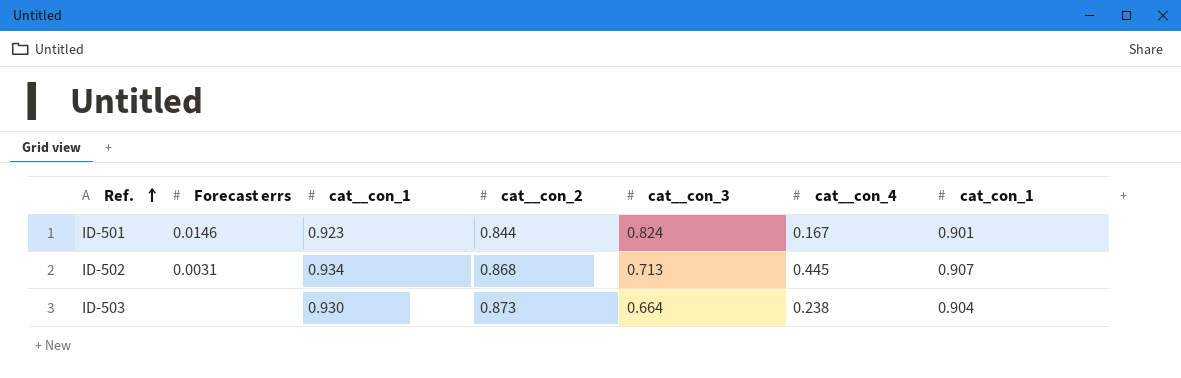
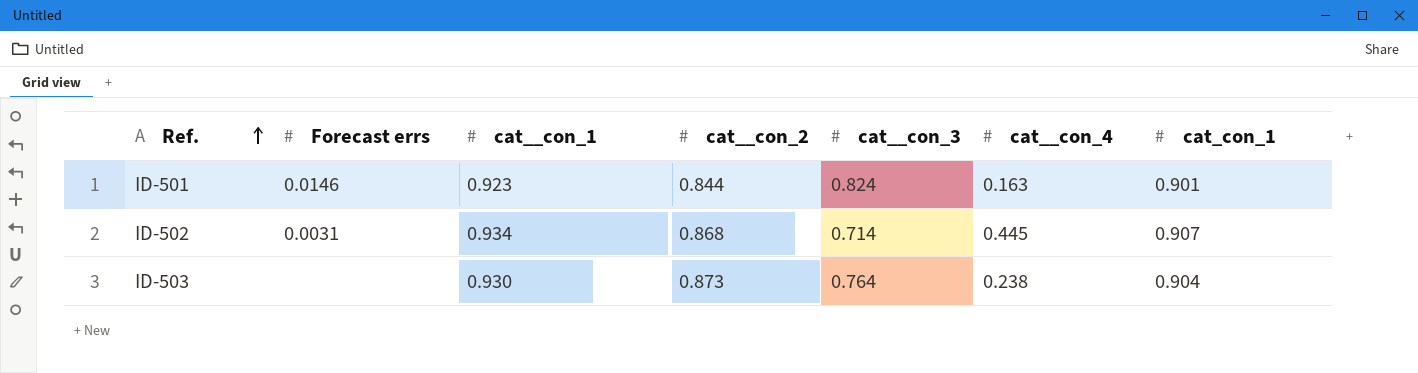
ID-501 | cat__con_4: 0.167 -> 0.163
ID-502 | cat__con_3: 0.713 -> 0.714
ID-503 | cat__con_3: 0.664 -> 0.764

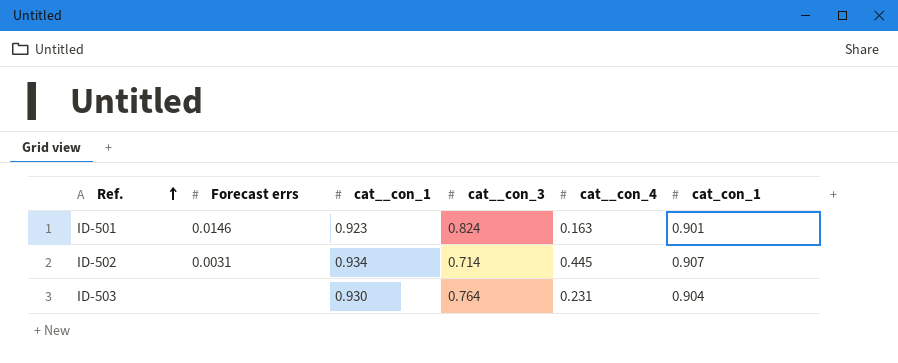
column cat__con_2 | position: 4 -> none
ID-503 | cat__con_4: 0.238 -> 0.231

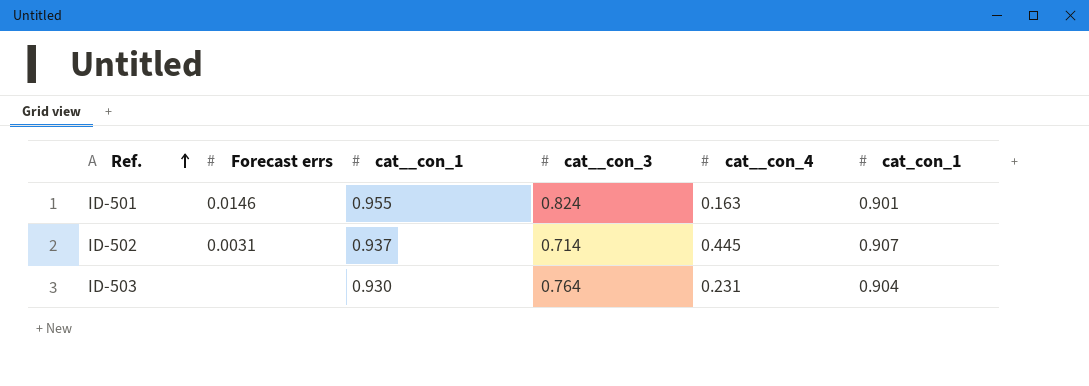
ID-501 | cat__con_1: 0.923 -> 0.955
ID-502 | cat__con_1: 0.934 -> 0.937

